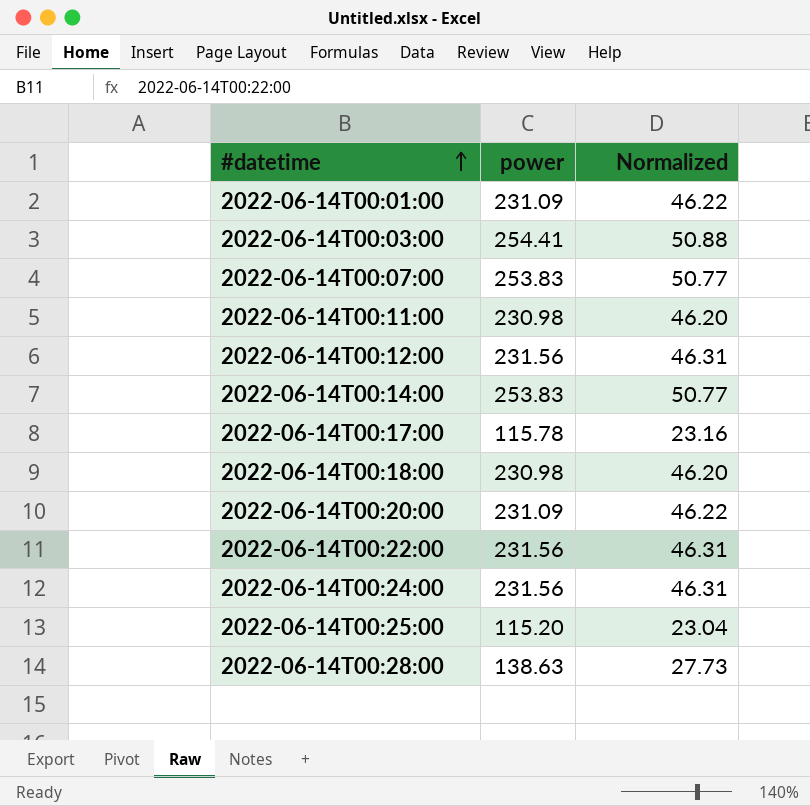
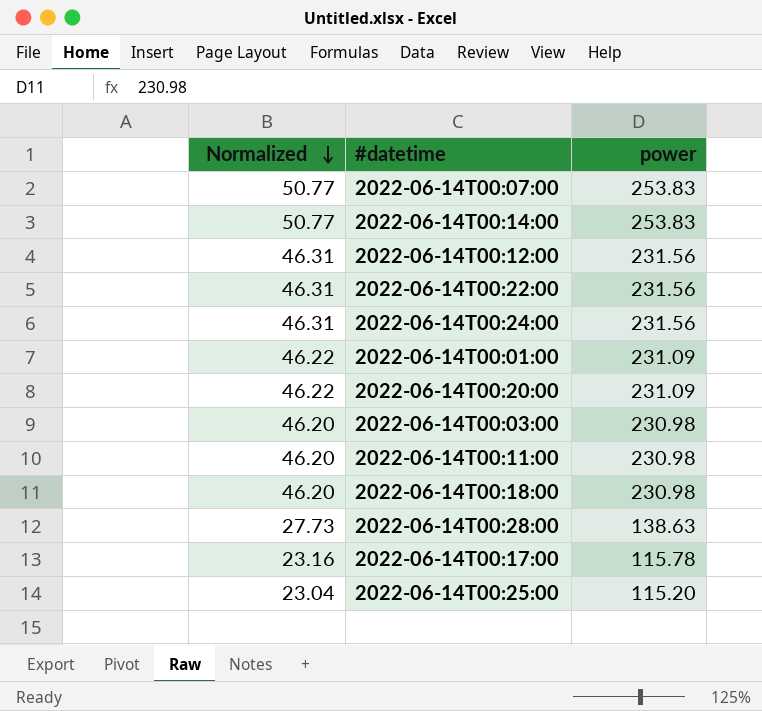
row order: #datetime ascending -> Normalized descending
column Normalized | position: 3 -> 1
2022-06-14T00:03:00 | Normalized: 50.88 -> 46.20
2022-06-14T00:03:00 | power: 254.41 -> 230.98

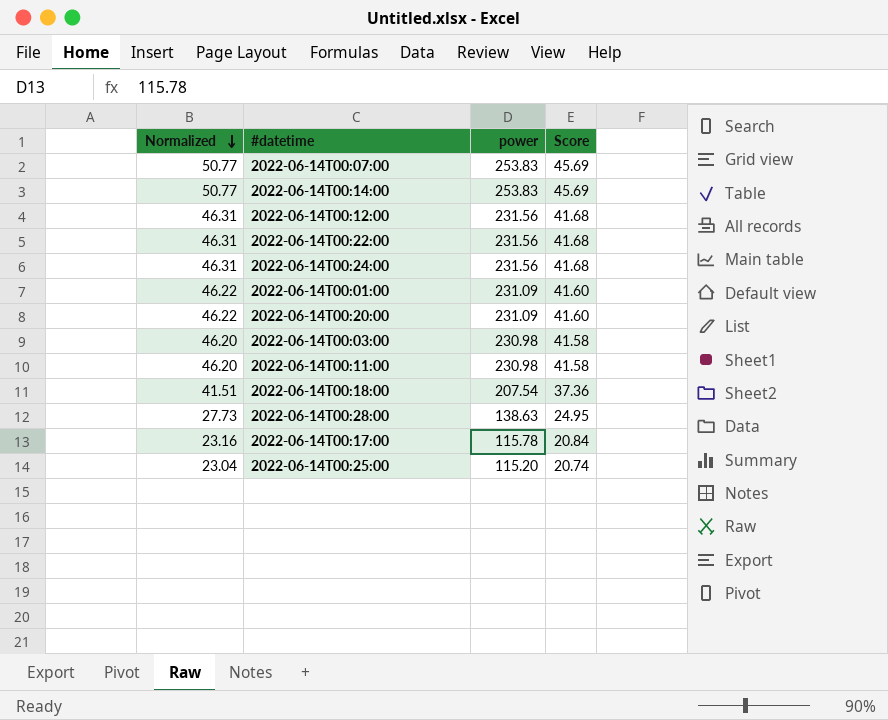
column Score | formula: none -> [power] * 0.18
2022-06-14T00:18:00 | Normalized: 46.20 -> 41.51
2022-06-14T00:18:00 | power: 230.98 -> 207.54

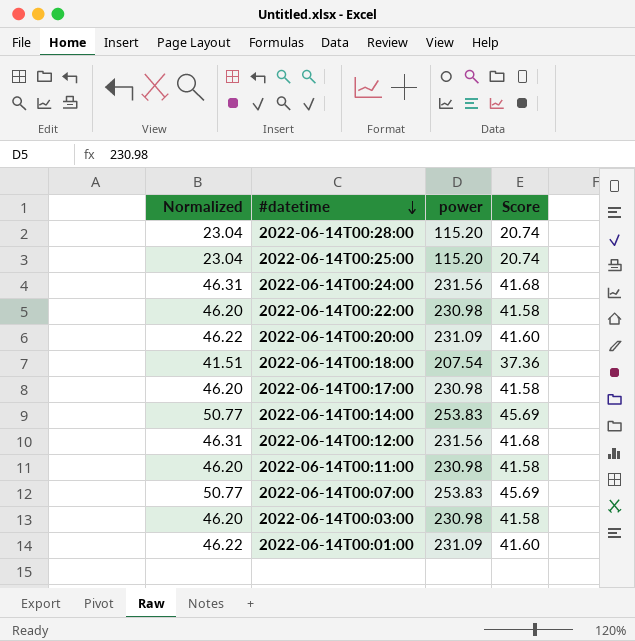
row order: Normalized descending -> #datetime descending
2022-06-14T00:28:00 | Normalized: 27.73 -> 23.04
2022-06-14T00:28:00 | power: 138.63 -> 115.20
2022-06-14T00:28:00 | Score: 24.95 -> 20.74
2022-06-14T00:22:00 | Normalized: 46.31 -> 46.20
2022-06-14T00:22:00 | power: 231.56 -> 230.98
2022-06-14T00:22:00 | Score: 41.68 -> 41.58
2022-06-14T00:17:00 | Normalized: 23.16 -> 46.20
2022-06-14T00:17:00 | power: 115.78 -> 230.98
2022-06-14T00:17:00 | Score: 20.84 -> 41.58

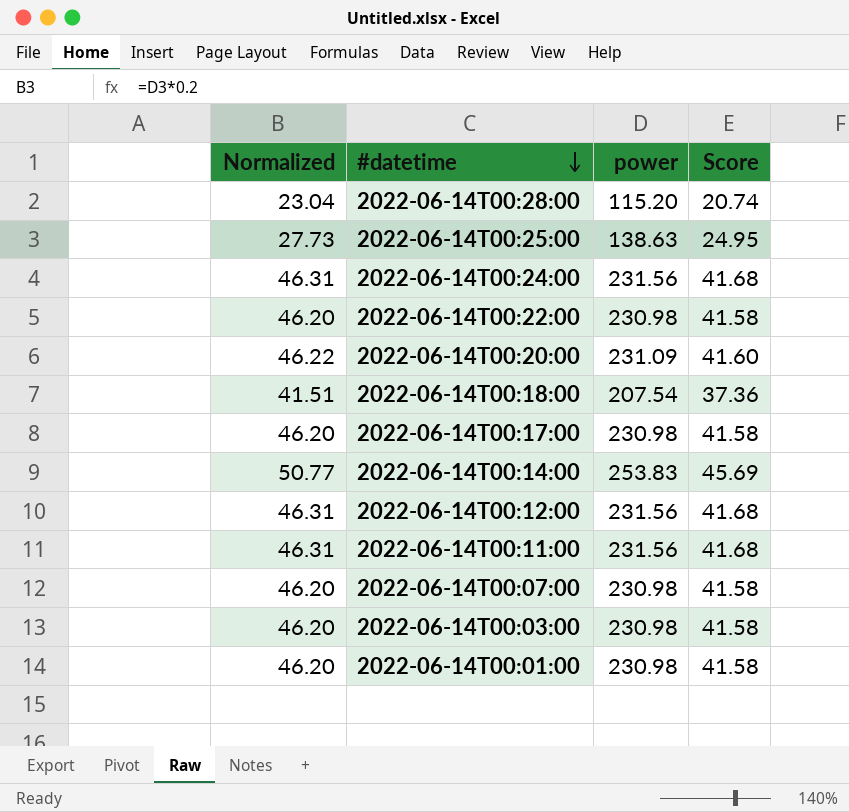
2022-06-14T00:25:00 | Normalized: 23.04 -> 27.73
2022-06-14T00:25:00 | power: 115.20 -> 138.63
2022-06-14T00:25:00 | Score: 20.74 -> 24.95
2022-06-14T00:11:00 | Normalized: 46.20 -> 46.31
2022-06-14T00:11:00 | power: 230.98 -> 231.56
2022-06-14T00:11:00 | Score: 41.58 -> 41.68
2022-06-14T00:07:00 | Normalized: 50.77 -> 46.20
2022-06-14T00:07:00 | power: 253.83 -> 230.98
2022-06-14T00:07:00 | Score: 45.69 -> 41.58
2022-06-14T00:01:00 | Normalized: 46.22 -> 46.20
2022-06-14T00:01:00 | power: 231.09 -> 230.98
2022-06-14T00:01:00 | Score: 41.60 -> 41.58

